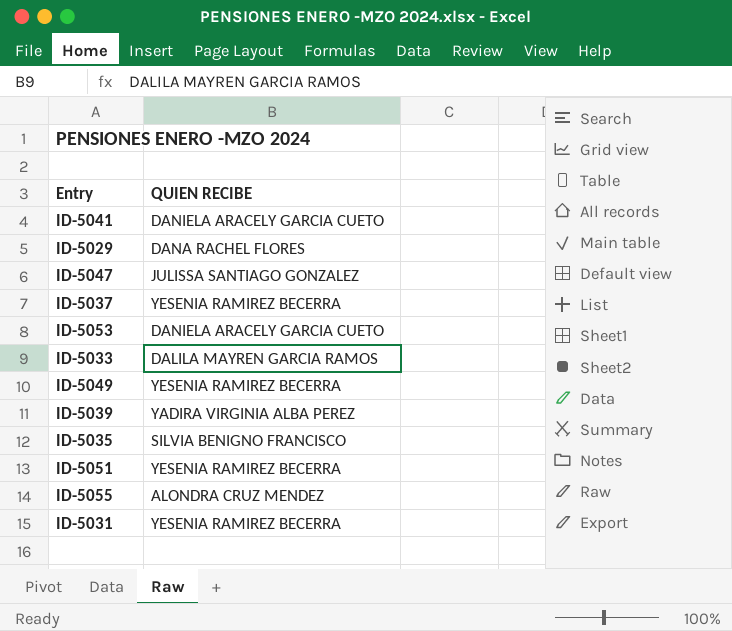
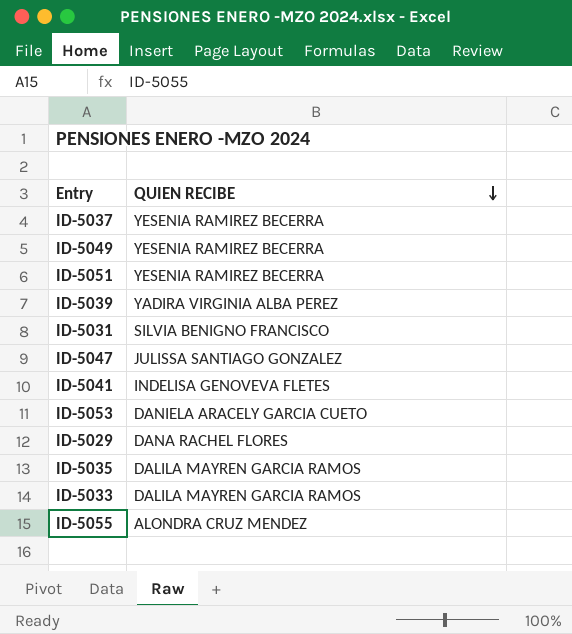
row order: none -> QUIEN RECIBE descending
ID-5031 | QUIEN RECIBE: YESENIA RAMIREZ BECERRA -> SILVIA BENIGNO FRANCISCO
ID-5041 | QUIEN RECIBE: DANIELA ARACELY GARCIA CUETO -> INDELISA GENOVEVA FLETES
ID-5035 | QUIEN RECIBE: SILVIA BENIGNO FRANCISCO -> DALILA MAYREN GARCIA RAMOS

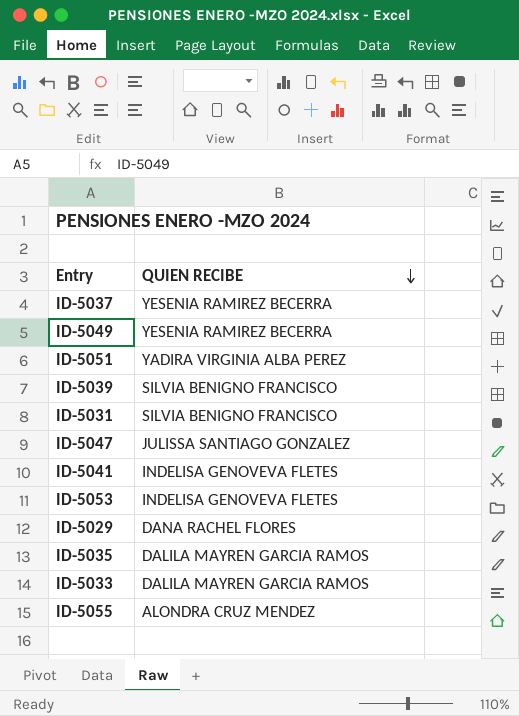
ID-5051 | QUIEN RECIBE: YESENIA RAMIREZ BECERRA -> YADIRA VIRGINIA ALBA PEREZ
ID-5039 | QUIEN RECIBE: YADIRA VIRGINIA ALBA PEREZ -> SILVIA BENIGNO FRANCISCO
ID-5053 | QUIEN RECIBE: DANIELA ARACELY GARCIA CUETO -> INDELISA GENOVEVA FLETES

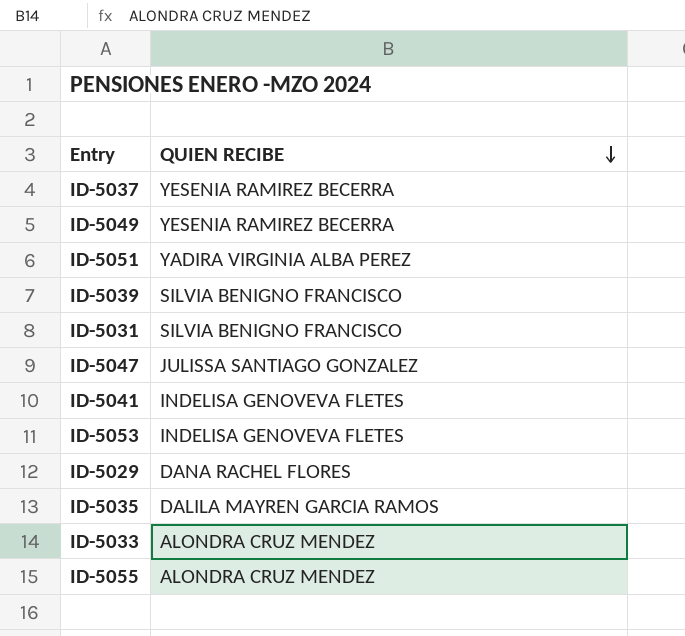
ID-5033 | QUIEN RECIBE: DALILA MAYREN GARCIA RAMOS -> ALONDRA CRUZ MENDEZ

